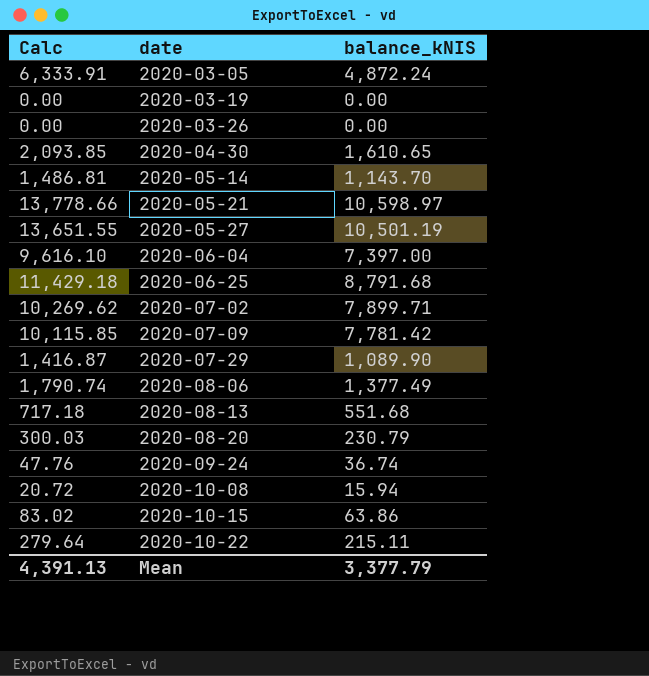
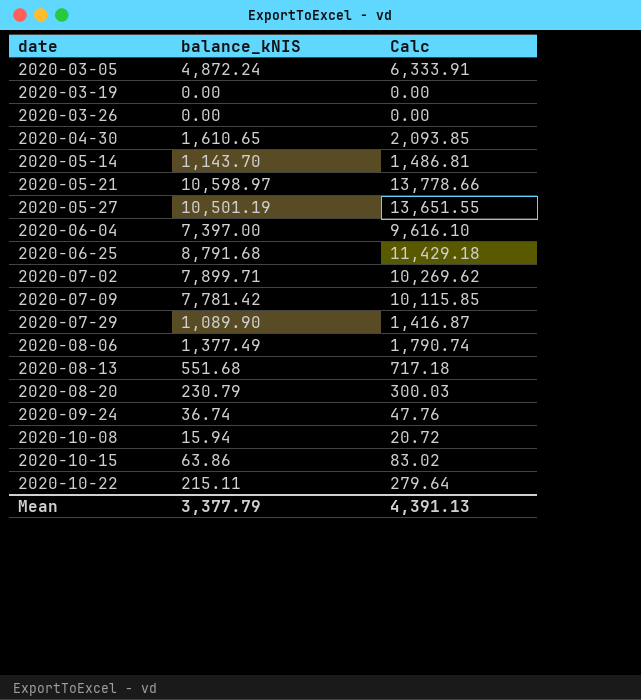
column Calc | position: 1 -> 3

